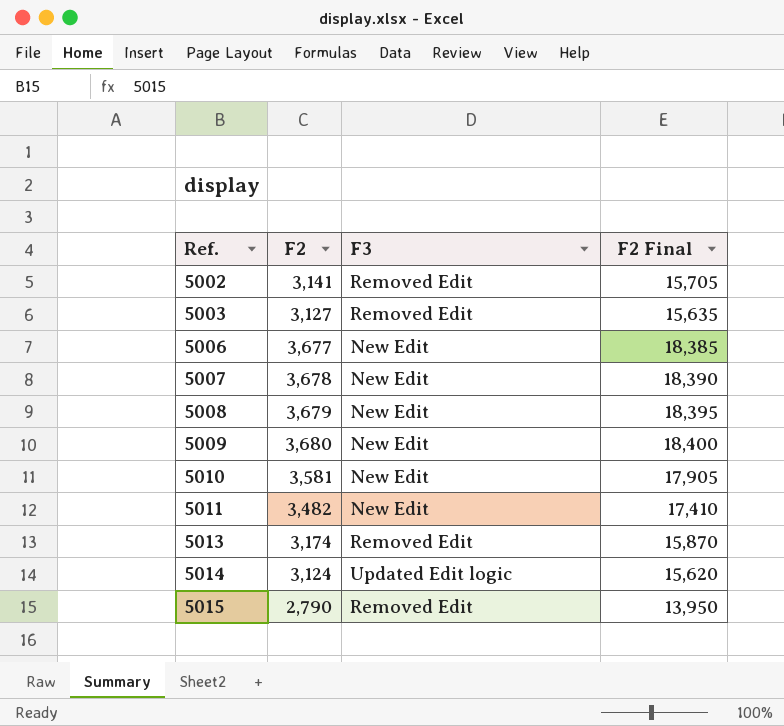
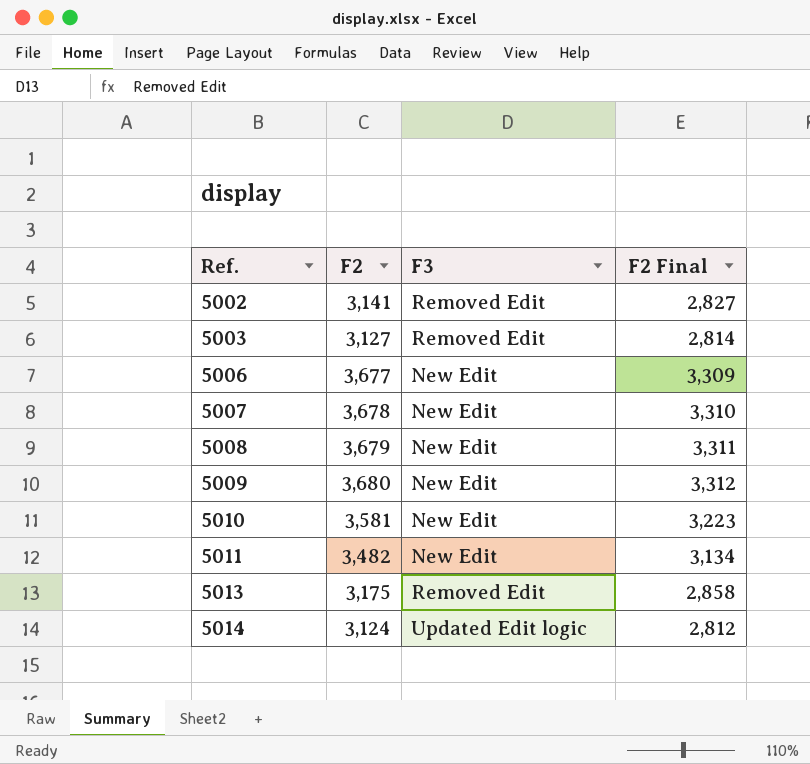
column F2 Final | formula: [F2] * 5 -> [F2] * 0.9
row 5015: 2,790 | Removed Edit | 13,950 -> none
5013 | F2: 3,174 -> 3,175

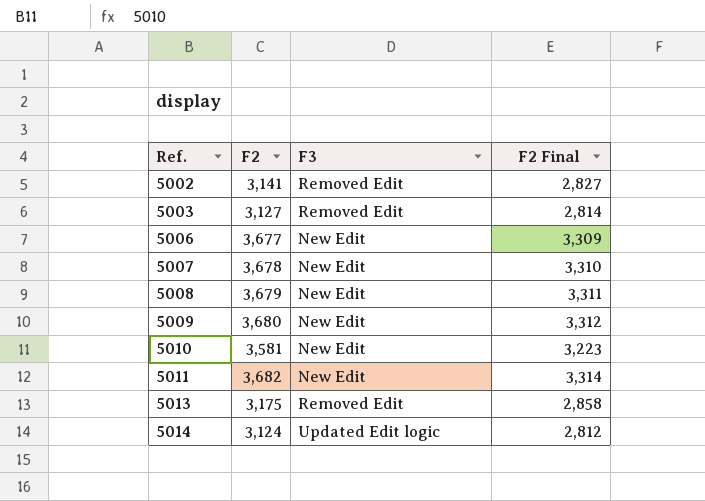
5011 | F2: 3,482 -> 3,682
5011 | F2 Final: 3,134 -> 3,314

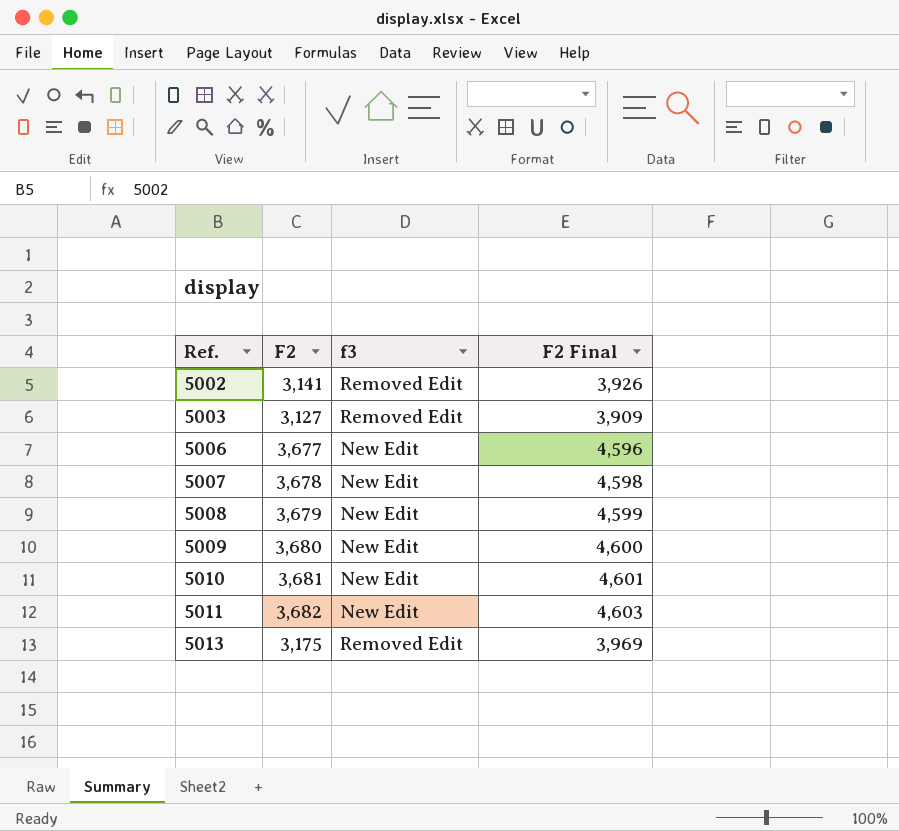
column name: F3 -> f3
column F2 Final | formula: [F2] * 0.9 -> [F2] * 1.25
row 5014: 3,124 | Updated Edit logic | 2,812 -> none
5010 | F2: 3,581 -> 3,681

